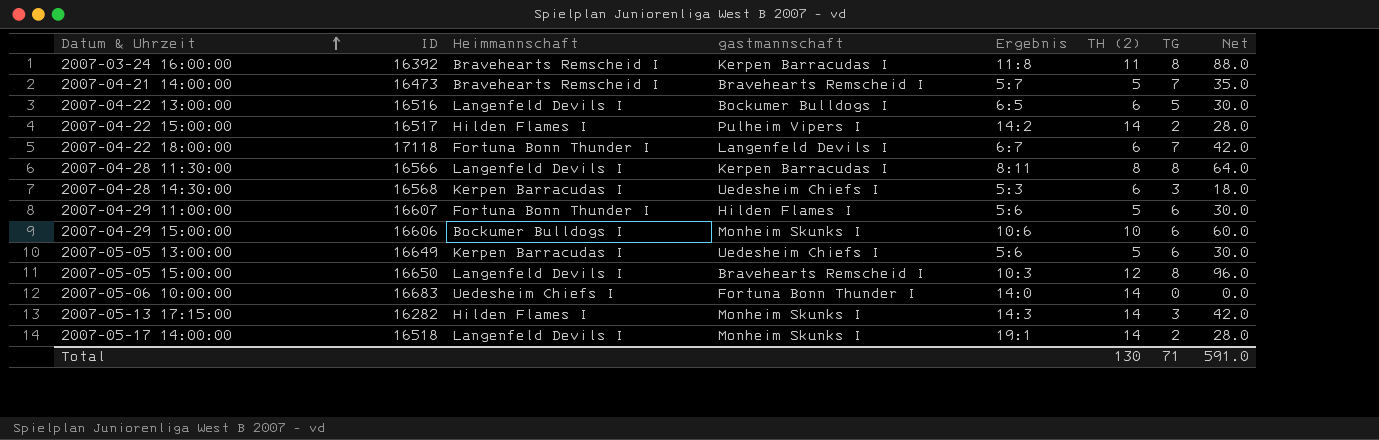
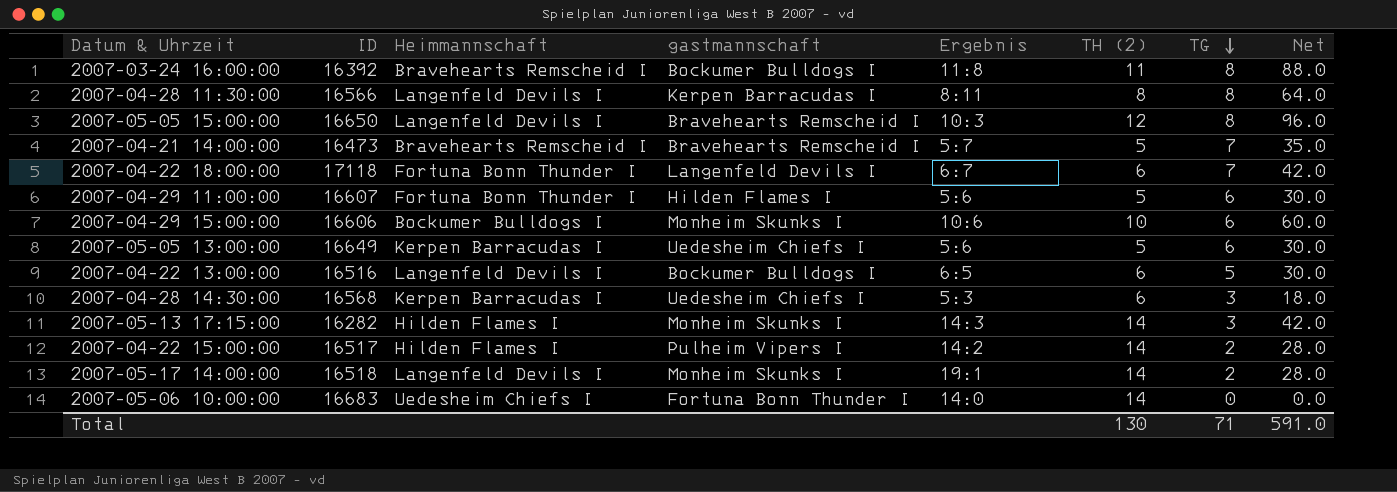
row order: Datum & Uhrzeit ascending -> TG descending
2007-03-24 16:00:00 | gastmannschaft: Kerpen Barracudas I -> Bockumer Bulldogs I

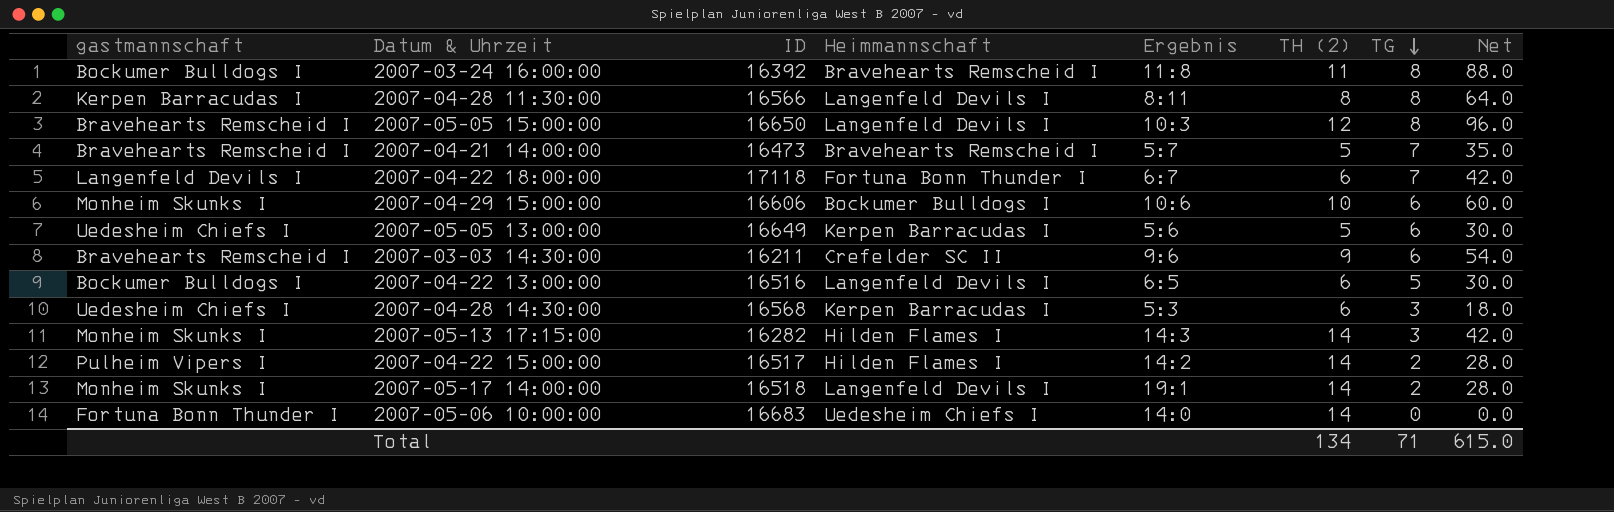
column gastmannschaft | position: 4 -> 1
row 2007-04-29 11:00:00: 16607 | Fortuna Bonn Thunder I | Hilden Flames I | 5:6 | 5 | 6 | 30.0 -> none
row 2007-03-03 14:30:00: none -> Bravehearts Remscheid I | 16211 | Crefelder SC II | 9:6 | 9 | 6 | 54.0
Total | TH (2): 130 -> 134
Total | Net: 591.0 -> 615.0

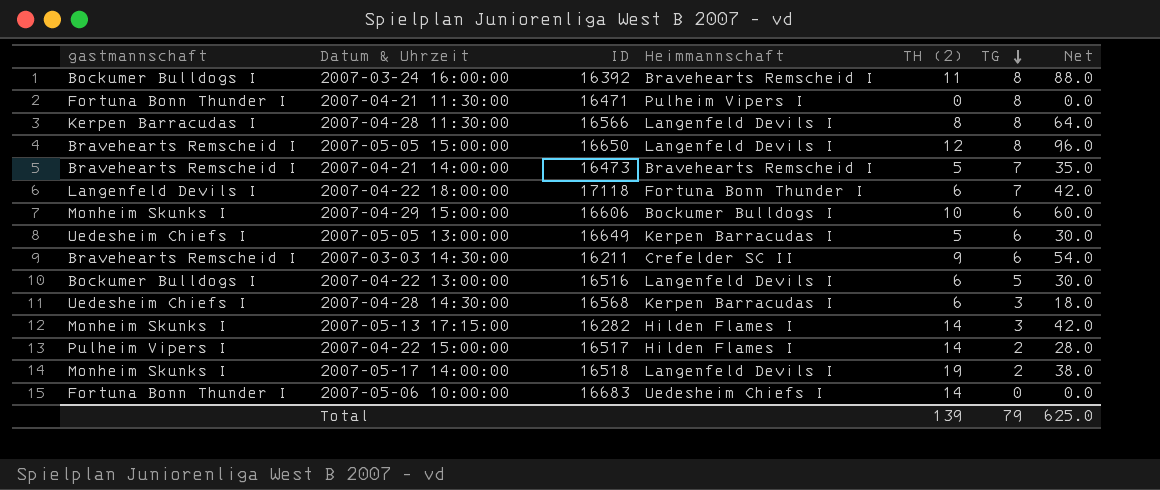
column Ergebnis | position: 5 -> none
row 2007-04-21 11:30:00: none -> Fortuna Bonn Thunder I | 16471 | Pulheim Vipers I | 0 | 8 | 0.0
2007-05-17 14:00:00 | TH (2): 14 -> 19
2007-05-17 14:00:00 | Net: 28.0 -> 38.0
Total | TH (2): 134 -> 139
Total | TG: 71 -> 79
Total | Net: 615.0 -> 625.0

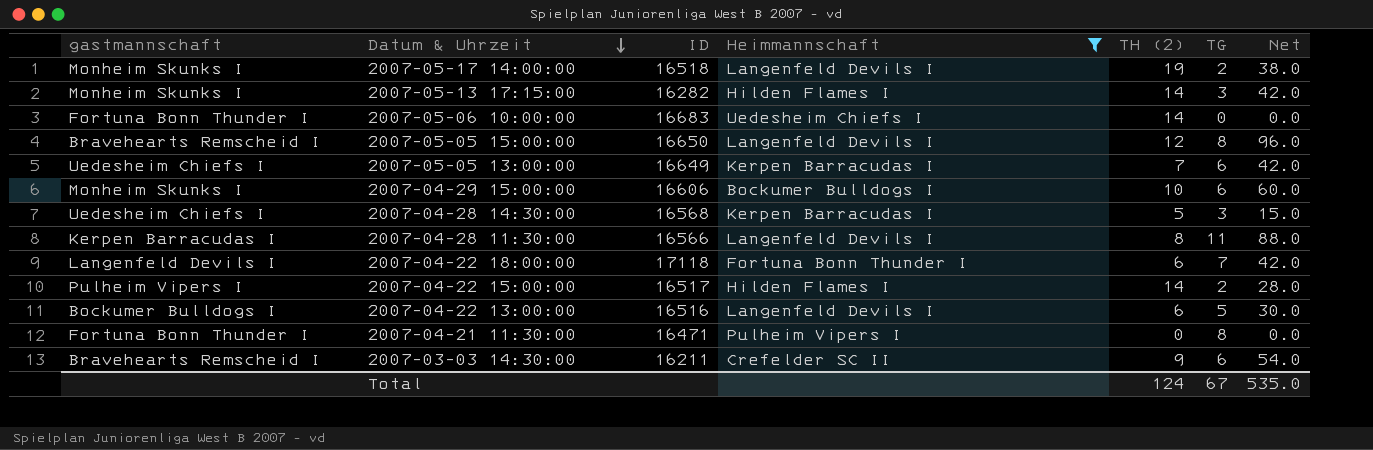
filter: none -> Heimmannschaft != Bravehearts Remscheid I
row order: TG descending -> Datum & Uhrzeit descending
2007-05-05 13:00:00 | TH (2): 5 -> 7
2007-05-05 13:00:00 | Net: 30.0 -> 42.0
2007-04-28 14:30:00 | TH (2): 6 -> 5
2007-04-28 14:30:00 | Net: 18.0 -> 15.0
2007-04-28 11:30:00 | TG: 8 -> 11
2007-04-28 11:30:00 | Net: 64.0 -> 88.0
Total | TH (2): 139 -> 124
Total | TG: 79 -> 67
Total | Net: 625.0 -> 535.0

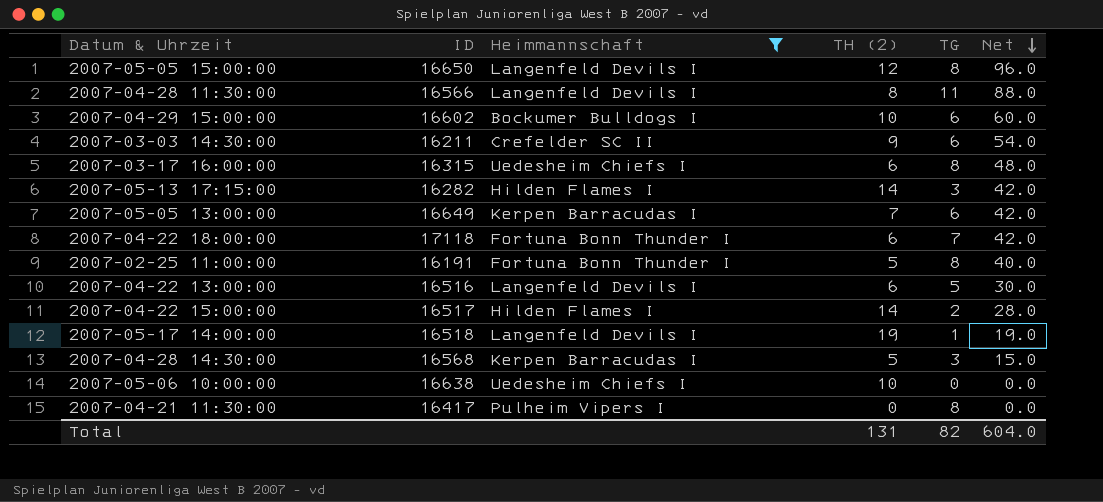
row order: Datum & Uhrzeit descending -> Net descending
column gastmannschaft | position: 1 -> none
2007-04-29 15:00:00 | ID: 16606 -> 16602
row 2007-03-17 16:00:00: none -> 16315 | Uedesheim Chiefs I | 6 | 8 | 48.0
row 2007-02-25 11:00:00: none -> 16191 | Fortuna Bonn Thunder I | 5 | 8 | 40.0
2007-05-17 14:00:00 | TG: 2 -> 1
2007-05-17 14:00:00 | Net: 38.0 -> 19.0
2007-05-06 10:00:00 | ID: 16683 -> 16638
2007-05-06 10:00:00 | TH (2): 14 -> 10
2007-04-21 11:30:00 | ID: 16471 -> 16417
Total | TH (2): 124 -> 131
Total | TG: 67 -> 82
Total | Net: 535.0 -> 604.0

